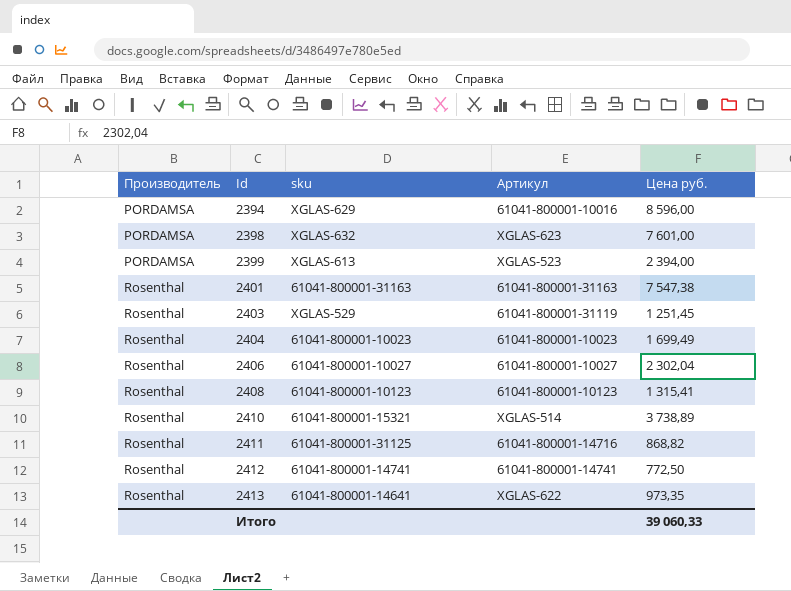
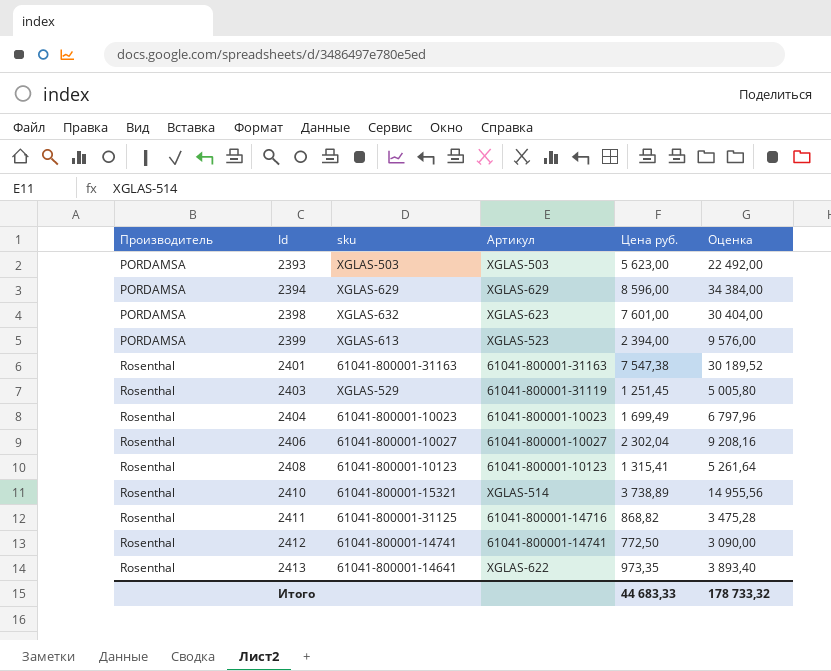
column Оценка | formula: none -> [Цена руб.] * 4
row 2393: none -> PORDAMSA | XGLAS-503 | XGLAS-503 | 5 623,00 | 22 492,00
2394 | Артикул: 61041-800001-10016 -> XGLAS-629
Итого | Цена руб.: 39 060,33 -> 44 683,33

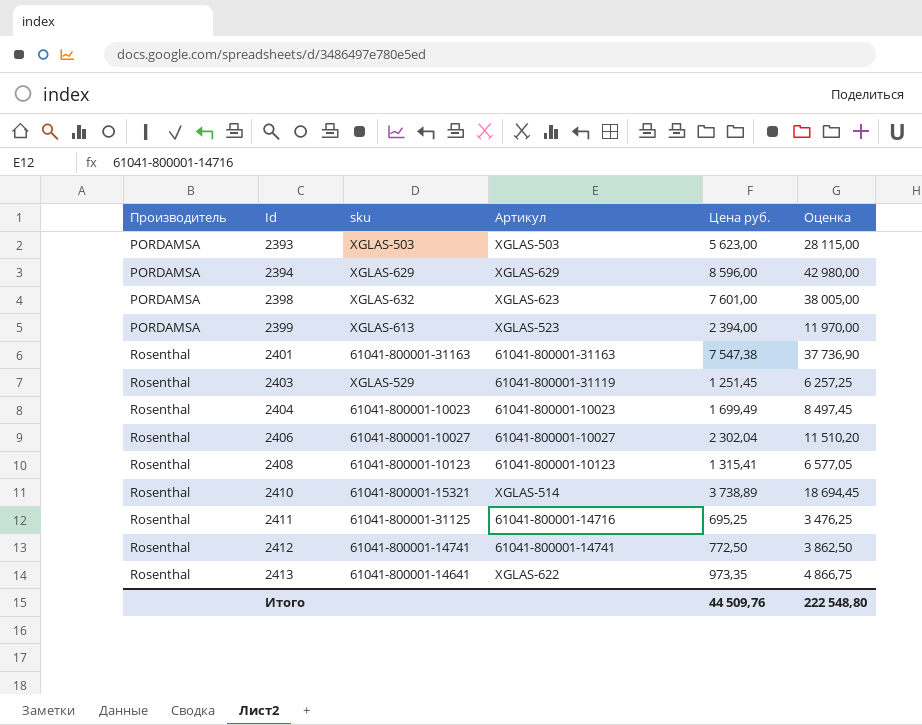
column Оценка | formula: [Цена руб.] * 4 -> [Цена руб.] * 5
2411 | Цена руб.: 868,82 -> 695,25
Итого | Цена руб.: 44 683,33 -> 44 509,76
Итого | Оценка: 178 733,32 -> 222 548,80

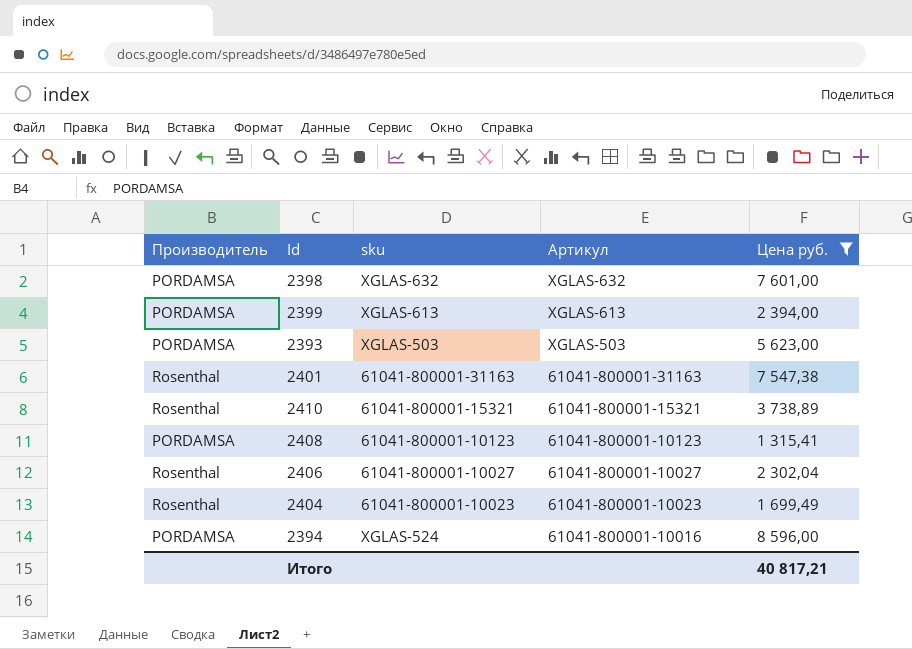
filter: none -> Цена руб. >= 1 315,41
row order: Производитель ascending -> Артикул descending
column Оценка | formula: [Цена руб.] * 5 -> none
2398 | Артикул: XGLAS-623 -> XGLAS-632
2399 | Артикул: XGLAS-523 -> XGLAS-613
2410 | Артикул: XGLAS-514 -> 61041-800001-15321
2408 | Производитель: Rosenthal -> PORDAMSA
2394 | sku: XGLAS-629 -> XGLAS-524
2394 | Артикул: XGLAS-629 -> 61041-800001-10016
Итого | Цена руб.: 44 509,76 -> 40 817,21

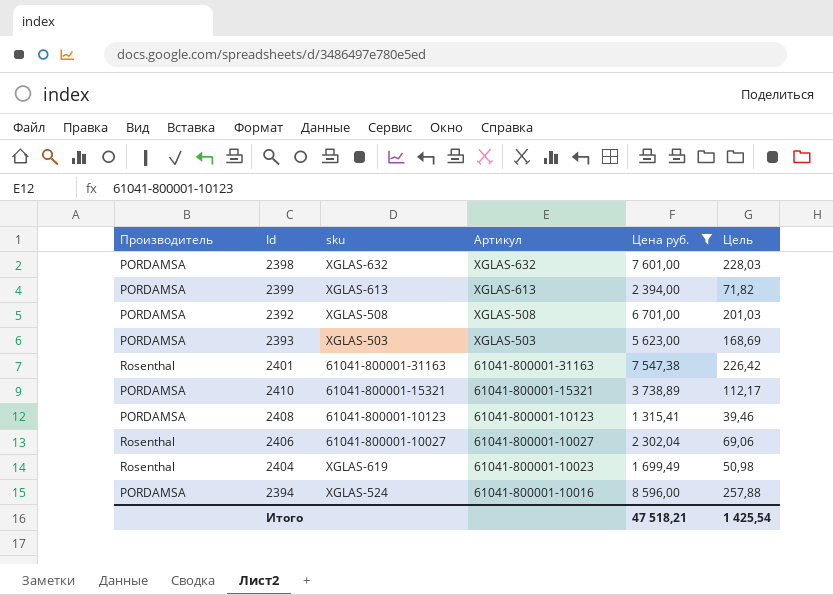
column Цель | formula: none -> [Цена руб.] * 0,03
row 2392: none -> PORDAMSA | XGLAS-508 | XGLAS-508 | 6 701,00 | 201,03
2410 | Производитель: Rosenthal -> PORDAMSA
2404 | sku: 61041-800001-10023 -> XGLAS-619
Итого | Цена руб.: 40 817,21 -> 47 518,21

